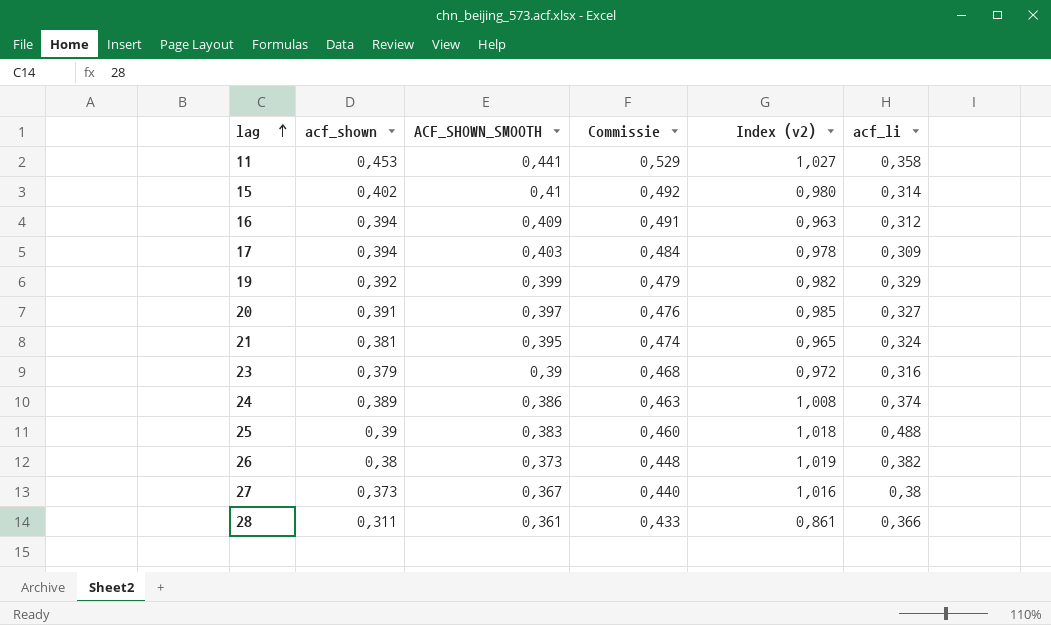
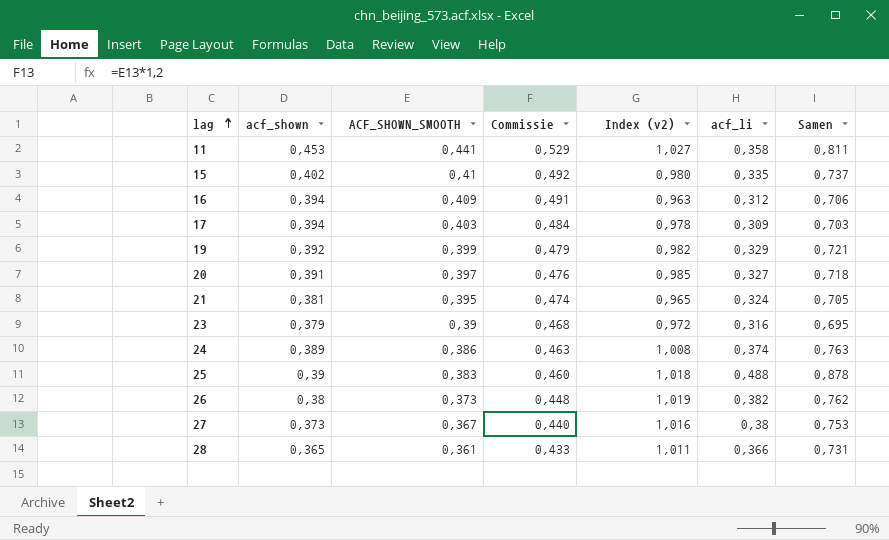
column Samen | formula: none -> [acf_shown] + [acf_li]
15 | acf_li: 0,314 -> 0,335
28 | acf_shown: 0,311 -> 0,365
28 | Index (v2): 0,861 -> 1,011

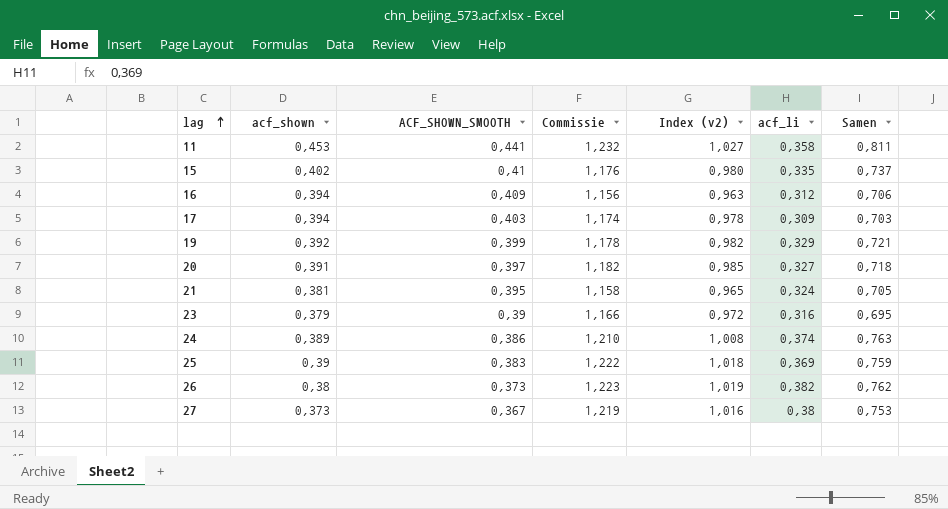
column Commissie | formula: [ACF_SHOWN_SMOOTH] * 1,2 -> [Index (v2)] * 1,2
row 28: 0,365 | 0,361 | 0,433 | 1,011 | 0,366 | 0,731 -> none
25 | acf_li: 0,488 -> 0,369
25 | Samen: 0,878 -> 0,759

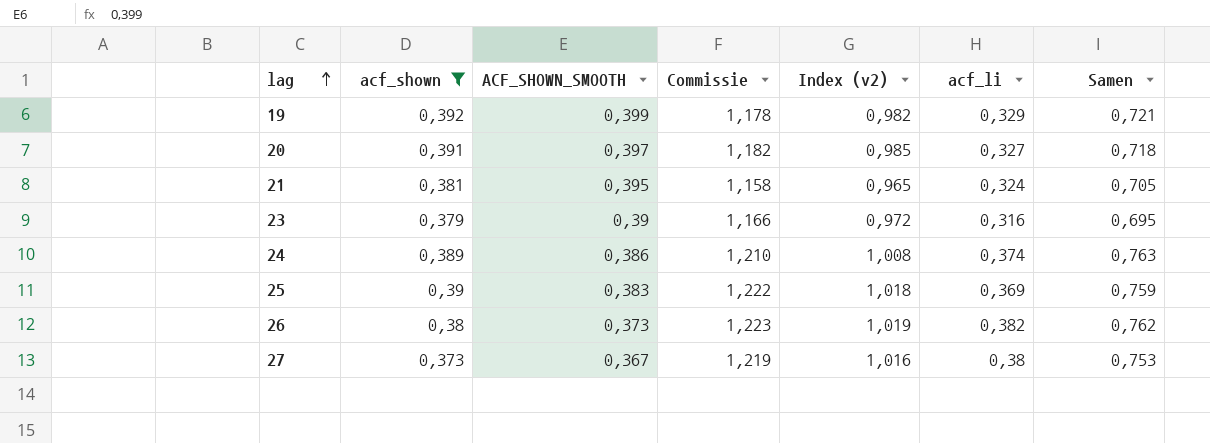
filter: none -> acf_shown <= 0,392

